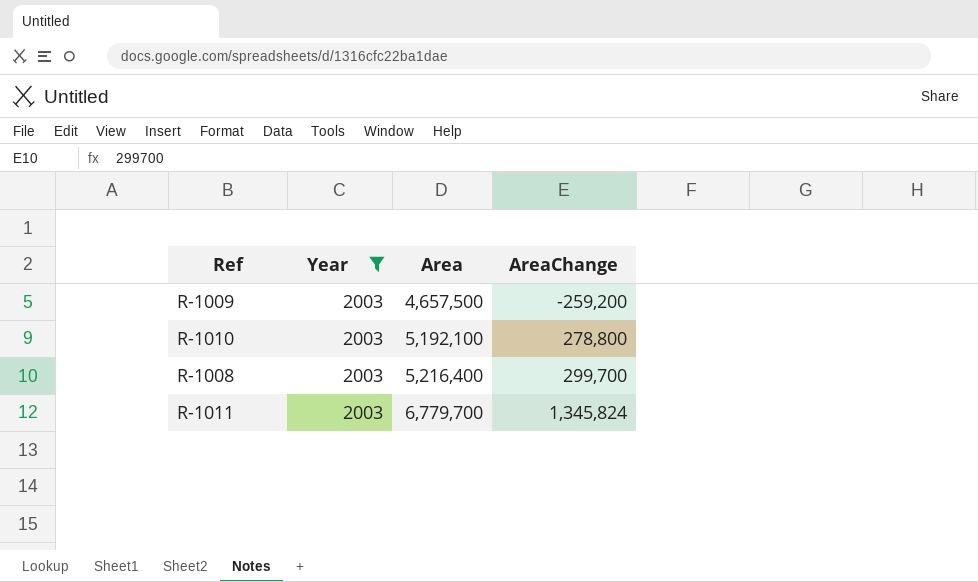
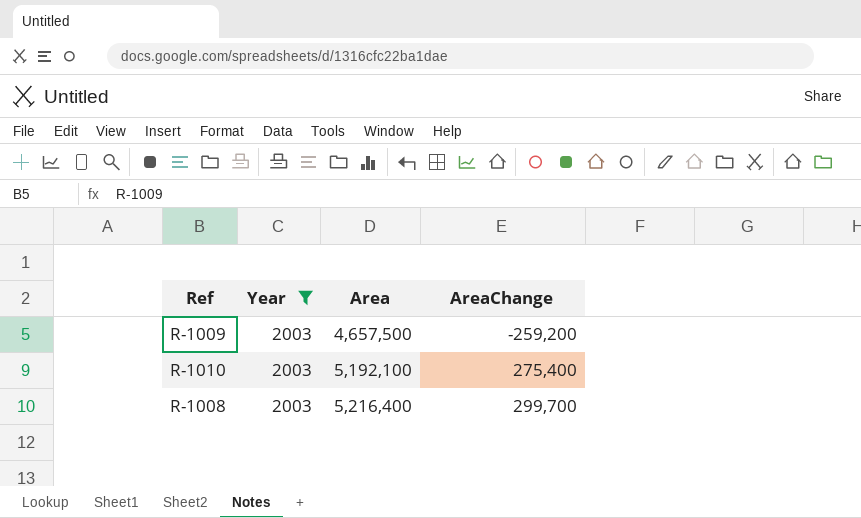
row R-1011: 2003 | 6,779,700 | 1,345,824 -> none
R-1010 | AreaChange: 278,800 -> 275,400

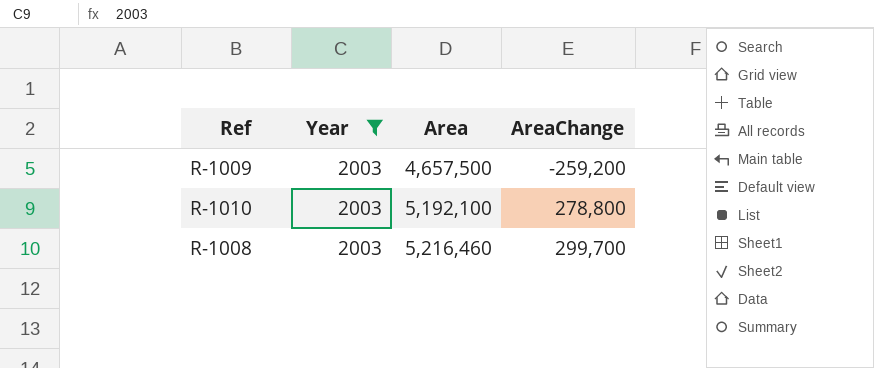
R-1010 | AreaChange: 275,400 -> 278,800
R-1008 | Area: 5,216,400 -> 5,216,460

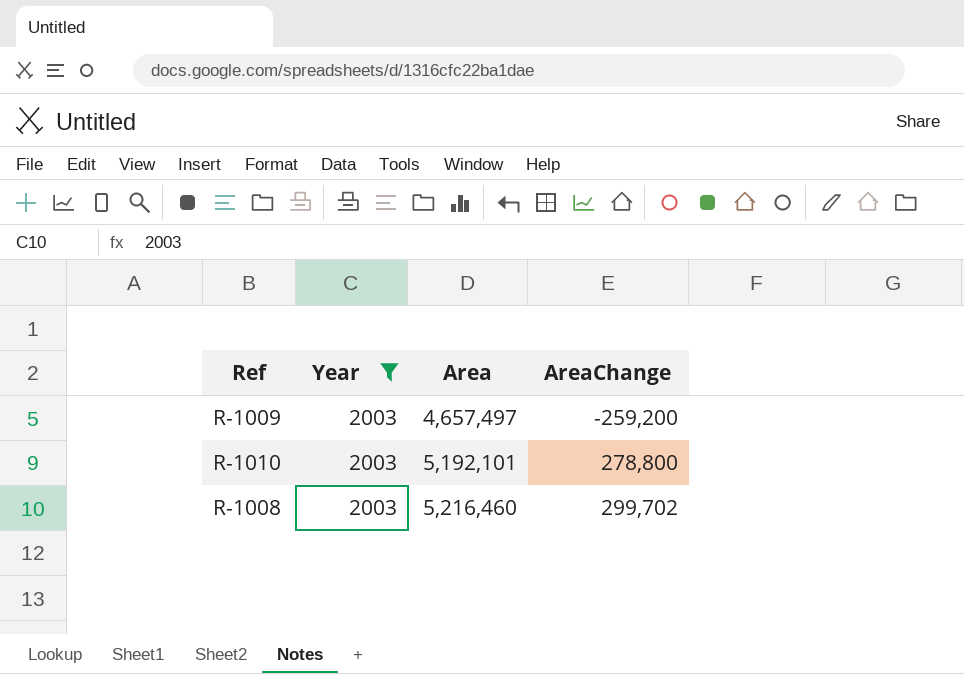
R-1009 | Area: 4,657,500 -> 4,657,497
R-1010 | Area: 5,192,100 -> 5,192,101
R-1008 | AreaChange: 299,700 -> 299,702

